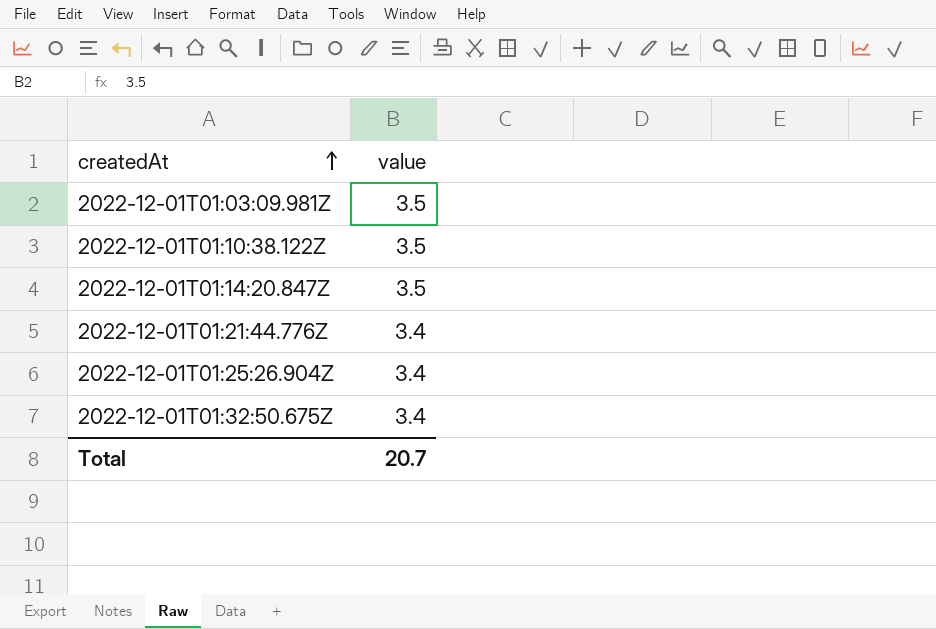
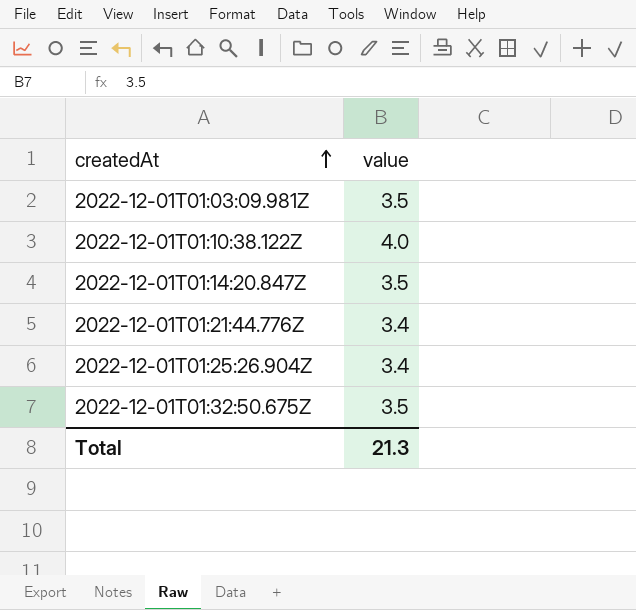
2022-12-01T01:10:38.122Z | value: 3.5 -> 4.0
2022-12-01T01:32:50.675Z | value: 3.4 -> 3.5
Total | value: 20.7 -> 21.3

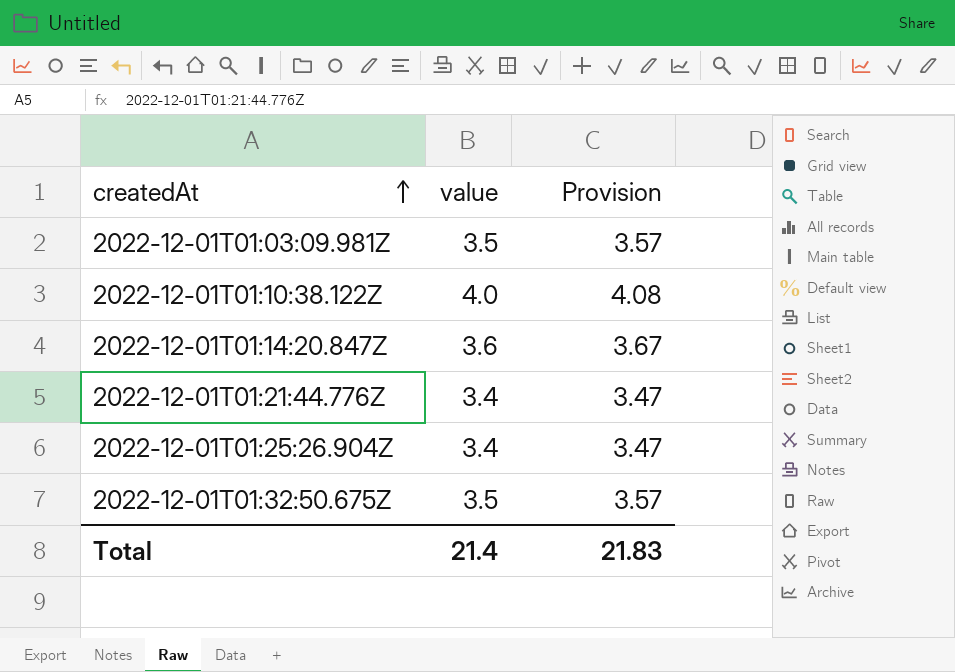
column Provision | formula: none -> [value] * 1.02
2022-12-01T01:14:20.847Z | value: 3.5 -> 3.6
Total | value: 21.3 -> 21.4

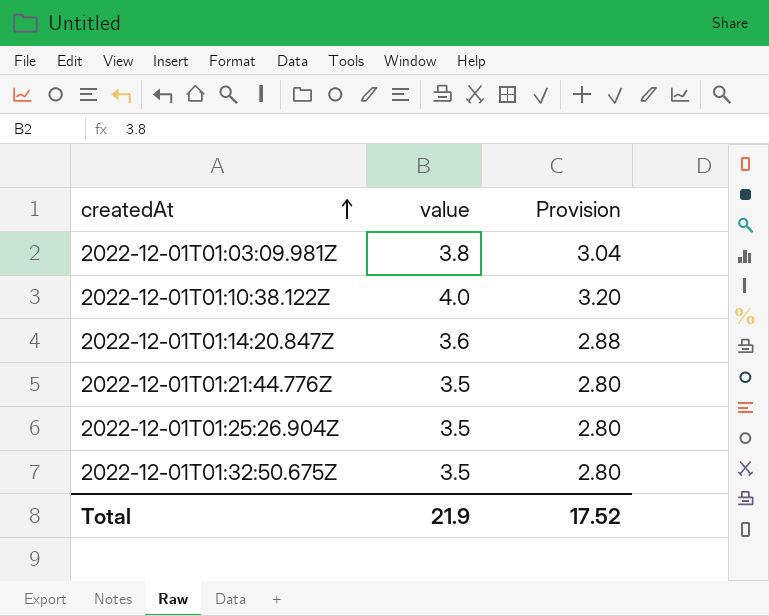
column Provision | formula: [value] * 1.02 -> [value] * 0.8
2022-12-01T01:03:09.981Z | value: 3.5 -> 3.8
2022-12-01T01:21:44.776Z | value: 3.4 -> 3.5
2022-12-01T01:25:26.904Z | value: 3.4 -> 3.5
Total | value: 21.4 -> 21.9
Total | Provision: 21.83 -> 17.52

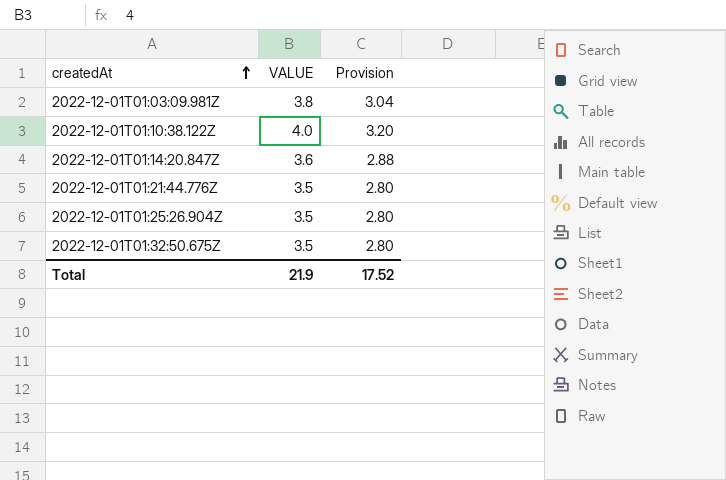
column name: value -> VALUE

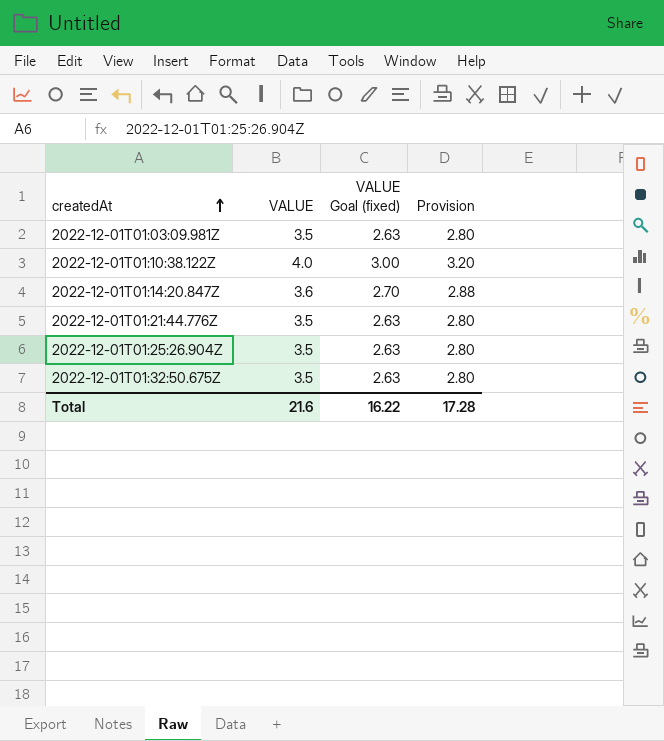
column VALUE Goal (fixed) | formula: none -> [VALUE] * 0.75
2022-12-01T01:03:09.981Z | VALUE: 3.8 -> 3.5
2022-12-01T01:03:09.981Z | Provision: 3.04 -> 2.80
Total | VALUE: 21.9 -> 21.6
Total | Provision: 17.52 -> 17.28

